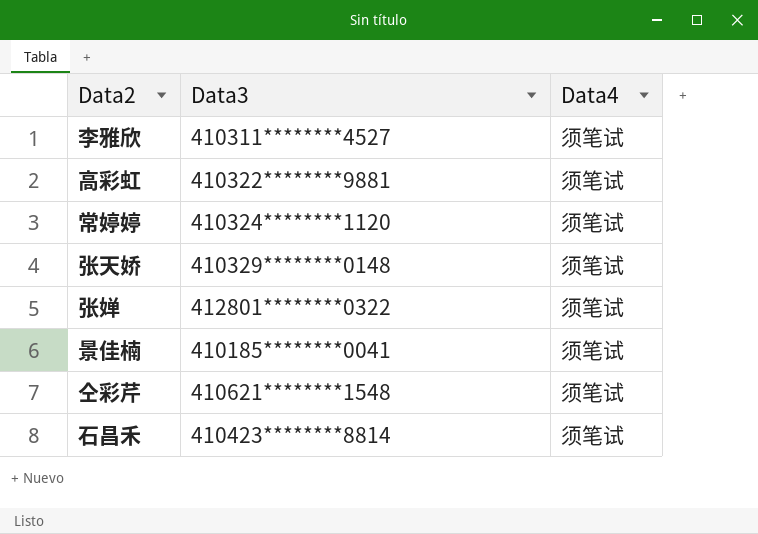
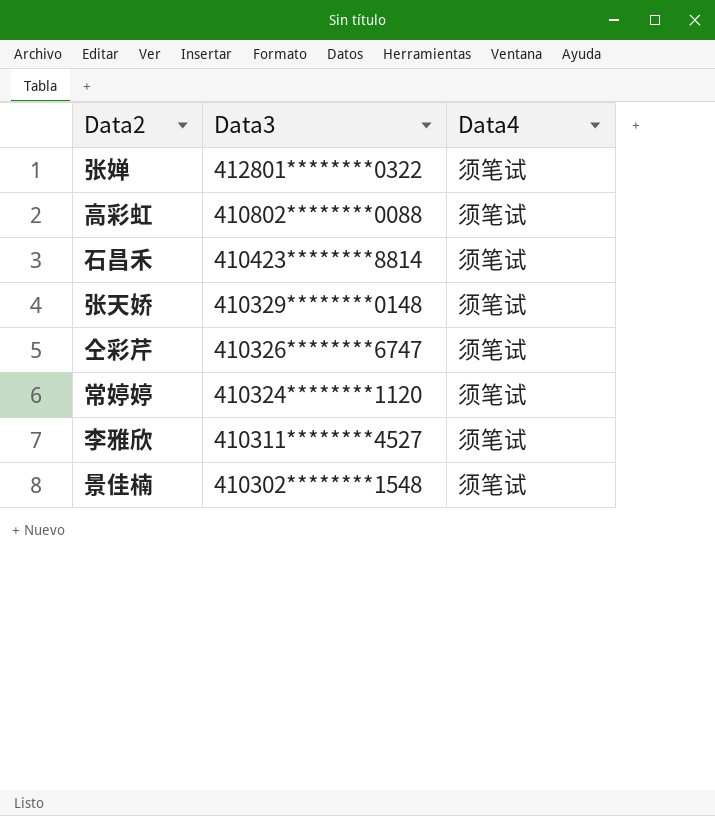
row order: none -> Data3 descending
高彩虹 | Data3: 410322********9881 -> 410802********0088
仝彩芹 | Data3: 410621********1548 -> 410326********6747
景佳楠 | Data3: 410185********0041 -> 410302********1548

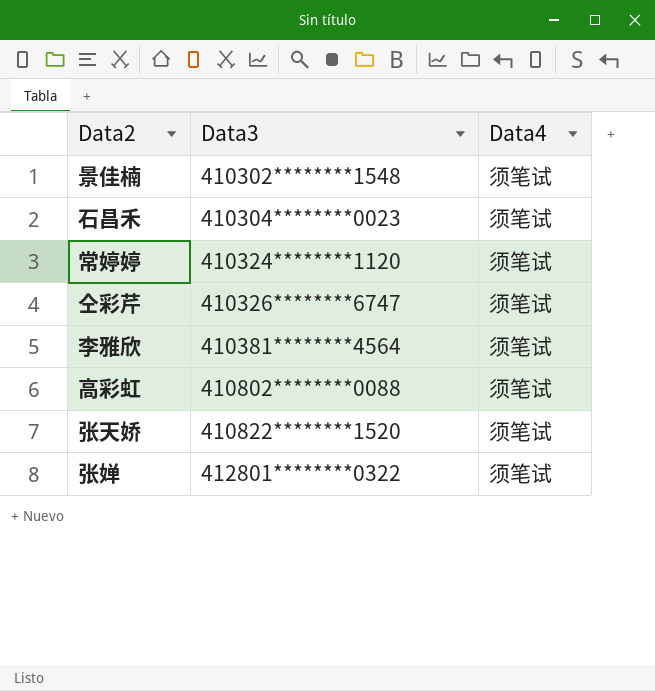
row order: Data3 descending -> Data3 ascending
石昌禾 | Data3: 410423********8814 -> 410304********0023
李雅欣 | Data3: 410311********4527 -> 410381********4564
张天娇 | Data3: 410329********0148 -> 410822********1520

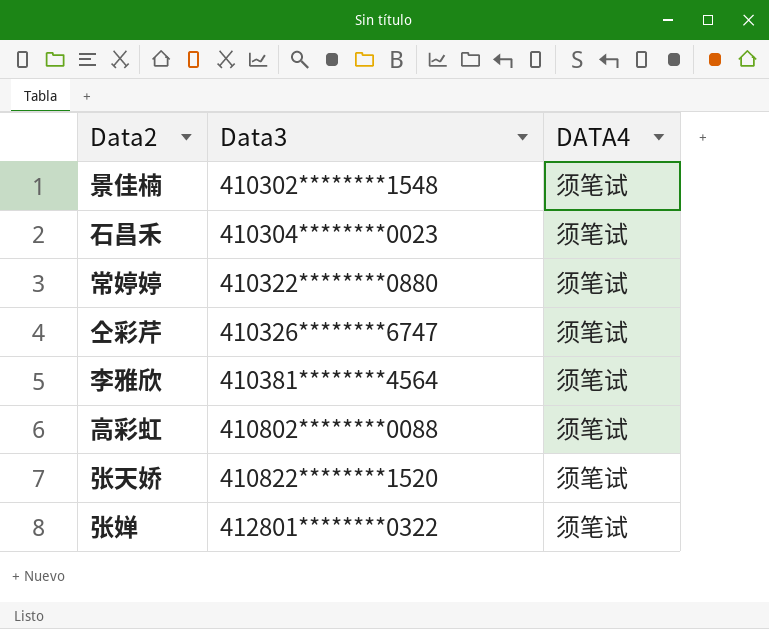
column name: Data4 -> DATA4
常婷婷 | Data3: 410324********1120 -> 410322********0880

